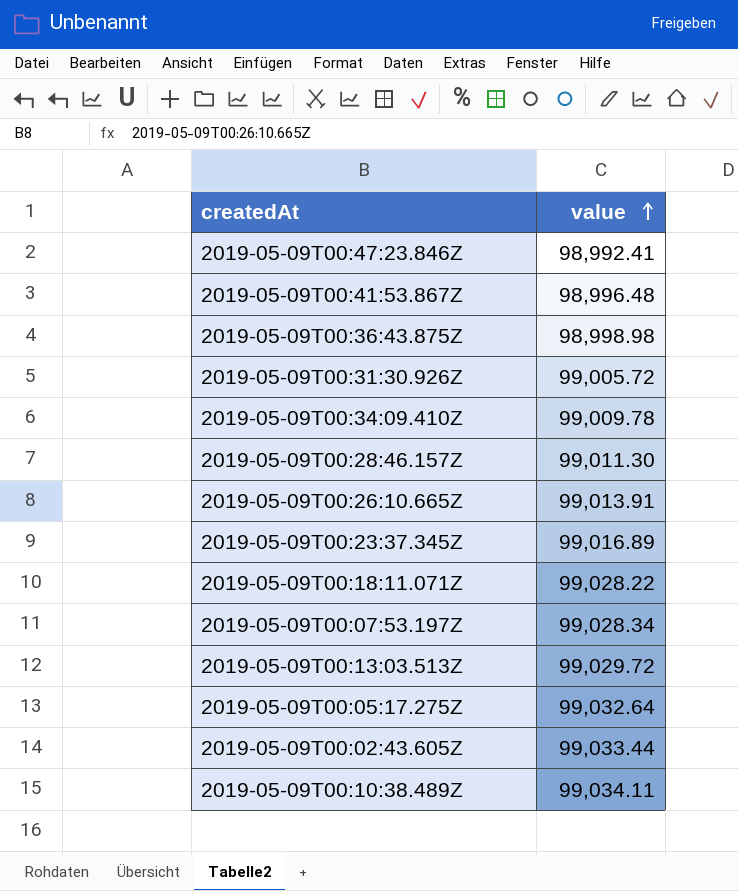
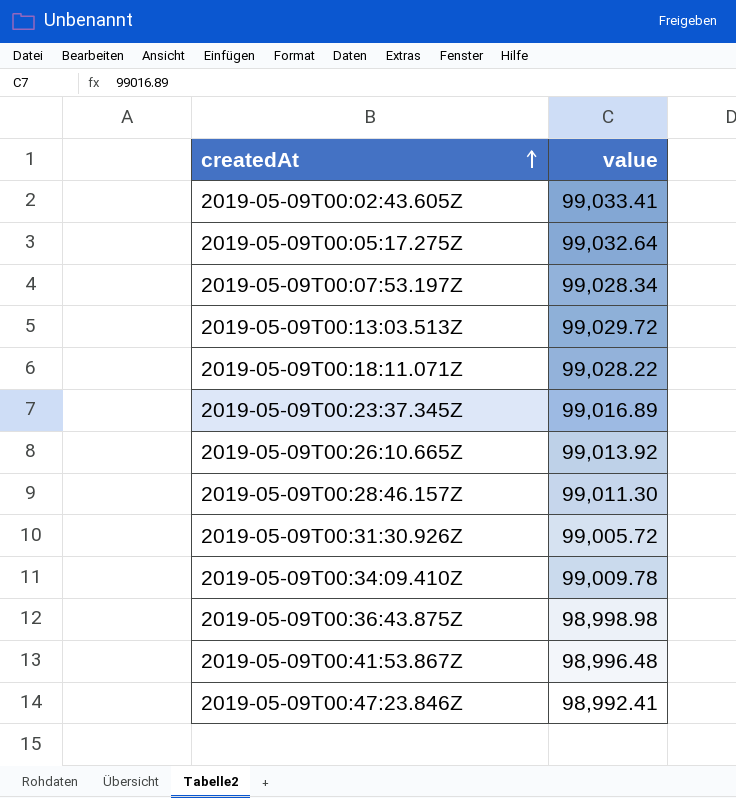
row order: value ascending -> createdAt ascending
row 2019-05-09T00:10:38.489Z: 99,034.11 -> none
2019-05-09T00:02:43.605Z | value: 99,033.44 -> 99,033.41
2019-05-09T00:26:10.665Z | value: 99,013.91 -> 99,013.92

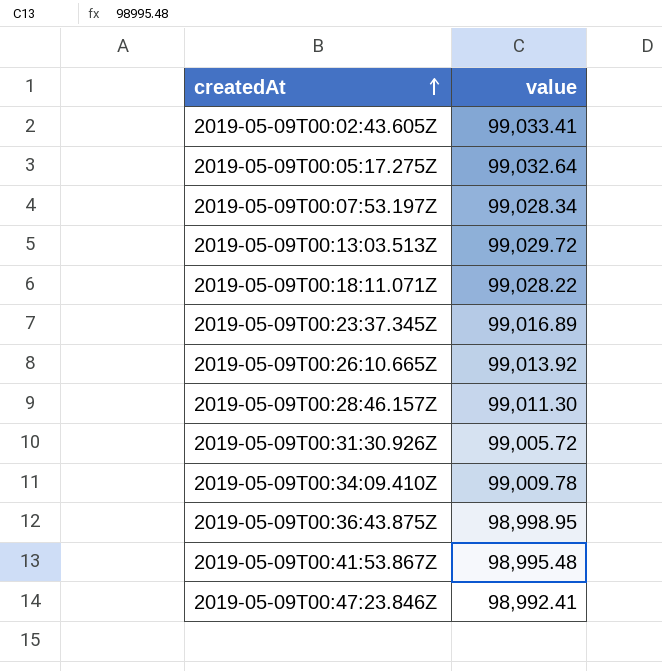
2019-05-09T00:36:43.875Z | value: 98,998.98 -> 98,998.95
2019-05-09T00:41:53.867Z | value: 98,996.48 -> 98,995.48

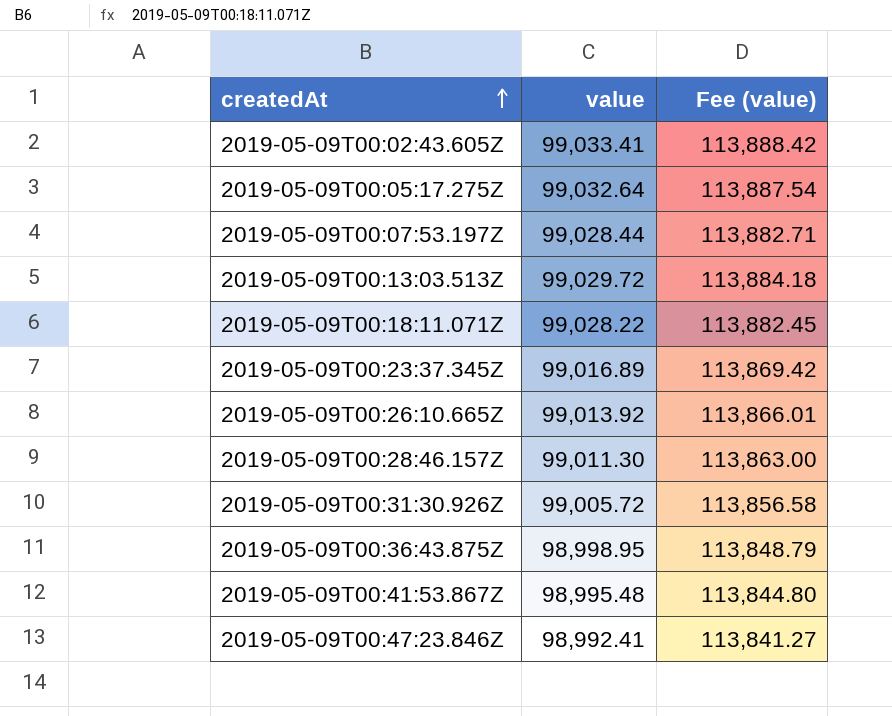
column Fee (value) | formula: none -> [value] * 1.15
row 2019-05-09T00:34:09.410Z: 99,009.78 -> none
2019-05-09T00:07:53.197Z | value: 99,028.34 -> 99,028.44

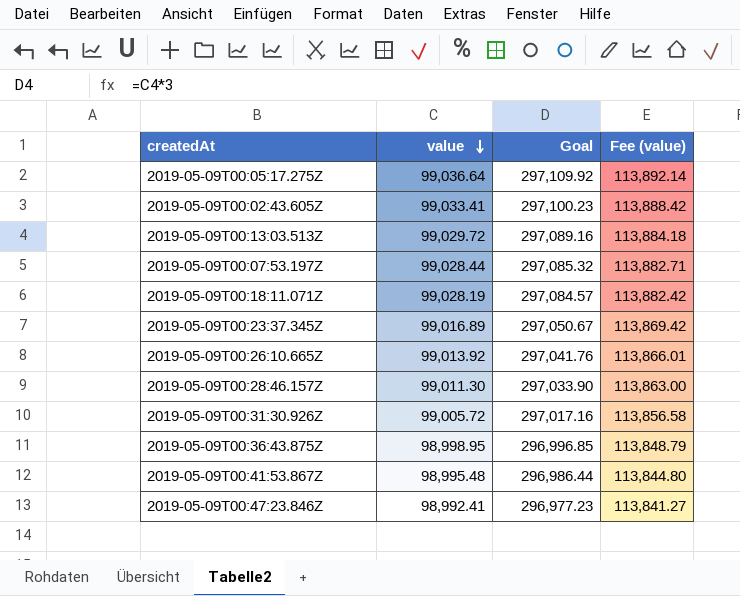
row order: createdAt ascending -> value descending
column Goal | formula: none -> [value] * 3
2019-05-09T00:05:17.275Z | value: 99,032.64 -> 99,036.64
2019-05-09T00:05:17.275Z | Fee (value): 113,887.54 -> 113,892.14
2019-05-09T00:18:11.071Z | value: 99,028.22 -> 99,028.19
2019-05-09T00:18:11.071Z | Fee (value): 113,882.45 -> 113,882.42

